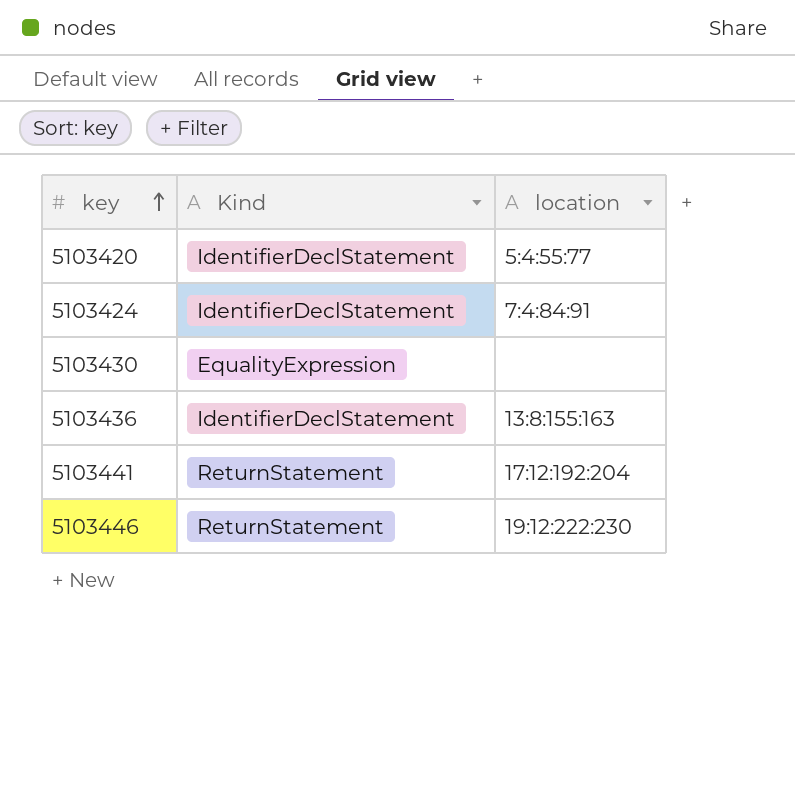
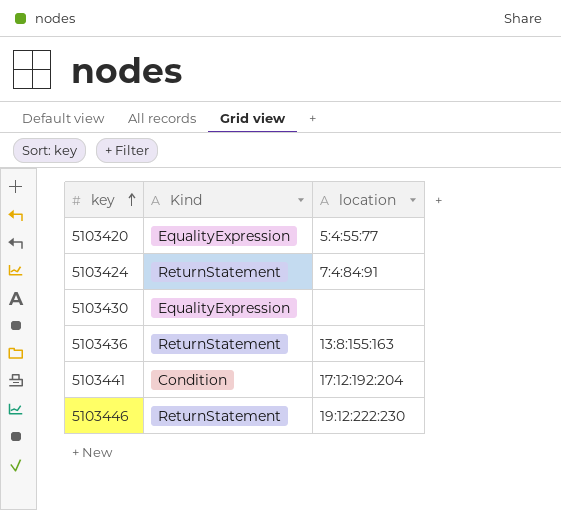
5103420 | Kind: IdentifierDeclStatement -> EqualityExpression
5103424 | Kind: IdentifierDeclStatement -> ReturnStatement
5103436 | Kind: IdentifierDeclStatement -> ReturnStatement
5103441 | Kind: ReturnStatement -> Condition

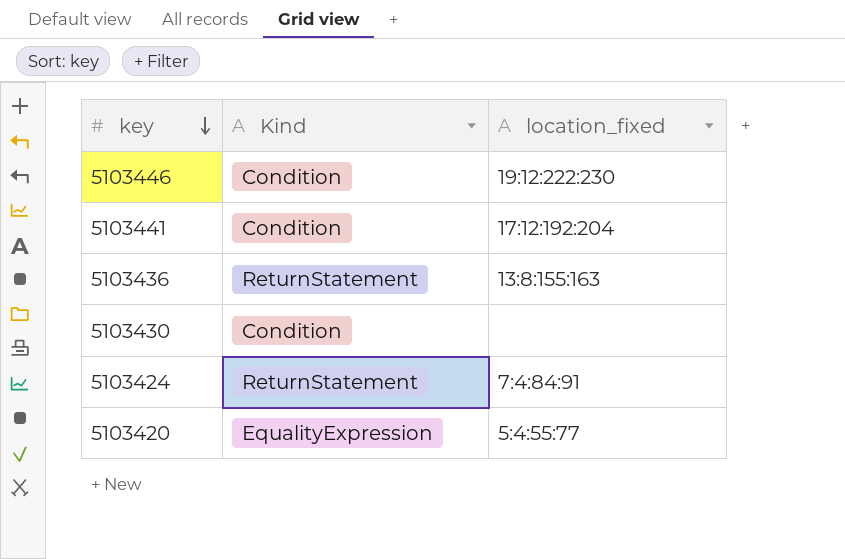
row order: key ascending -> key descending
column name: location -> location_fixed
5103446 | Kind: ReturnStatement -> Condition
5103430 | Kind: EqualityExpression -> Condition

